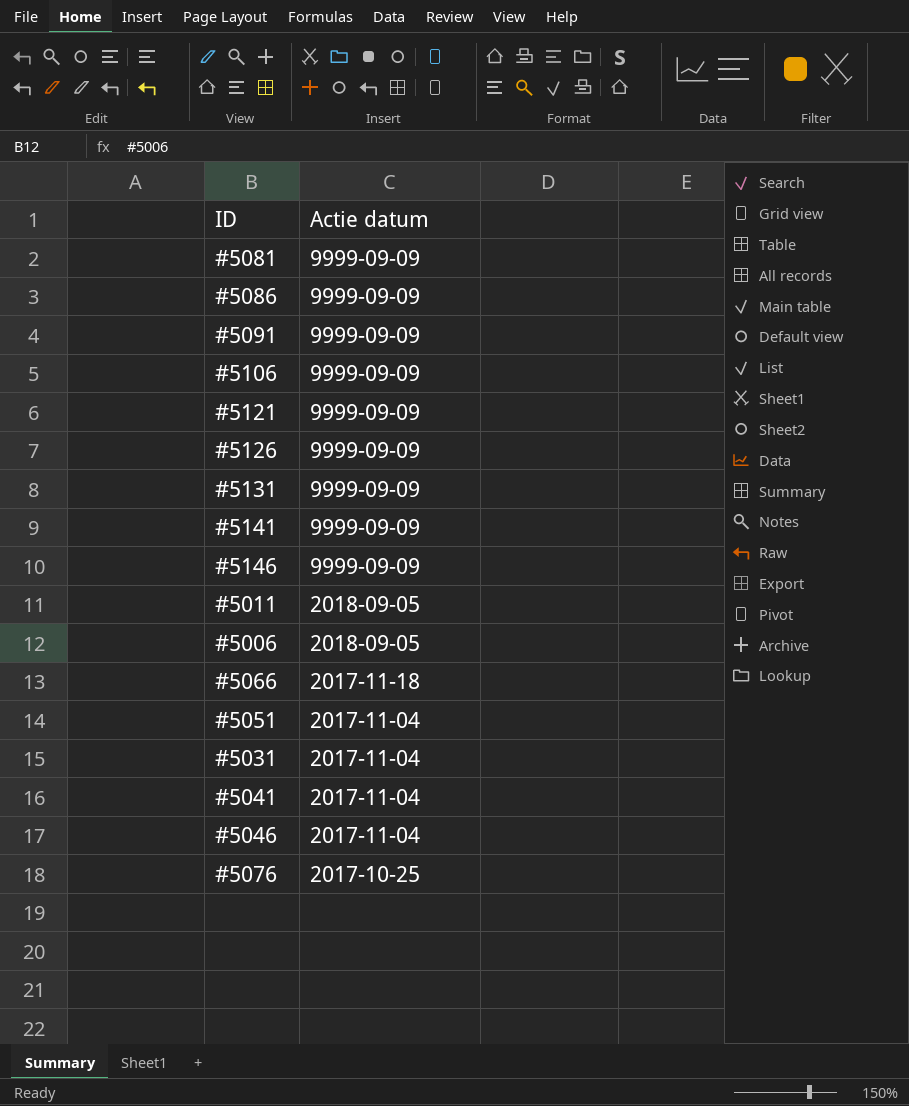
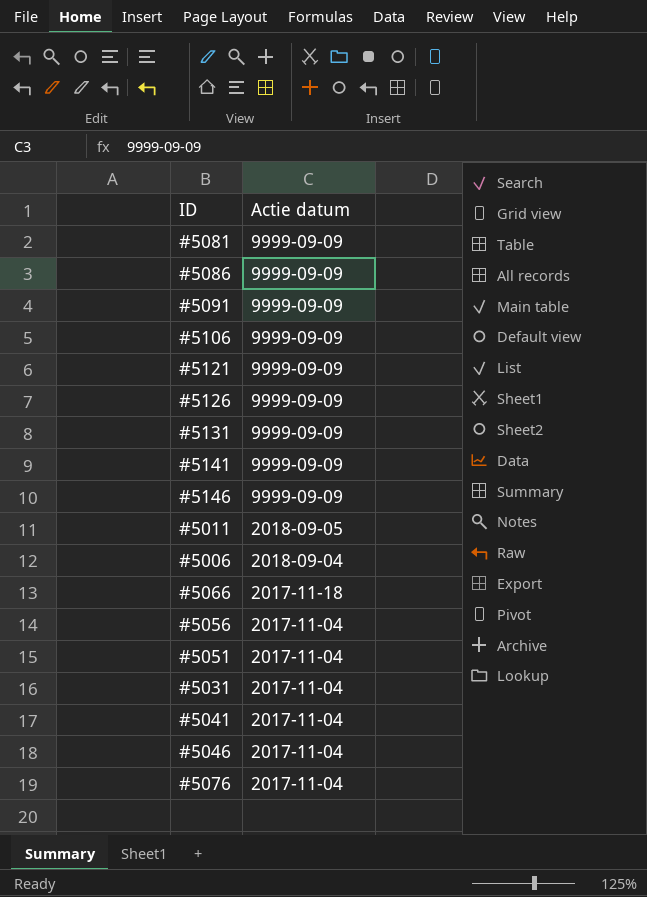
#5006 | Actie datum: 2018-09-05 -> 2018-09-04
row #5056: none -> 2017-11-04
#5076 | Actie datum: 2017-10-25 -> 2017-11-04

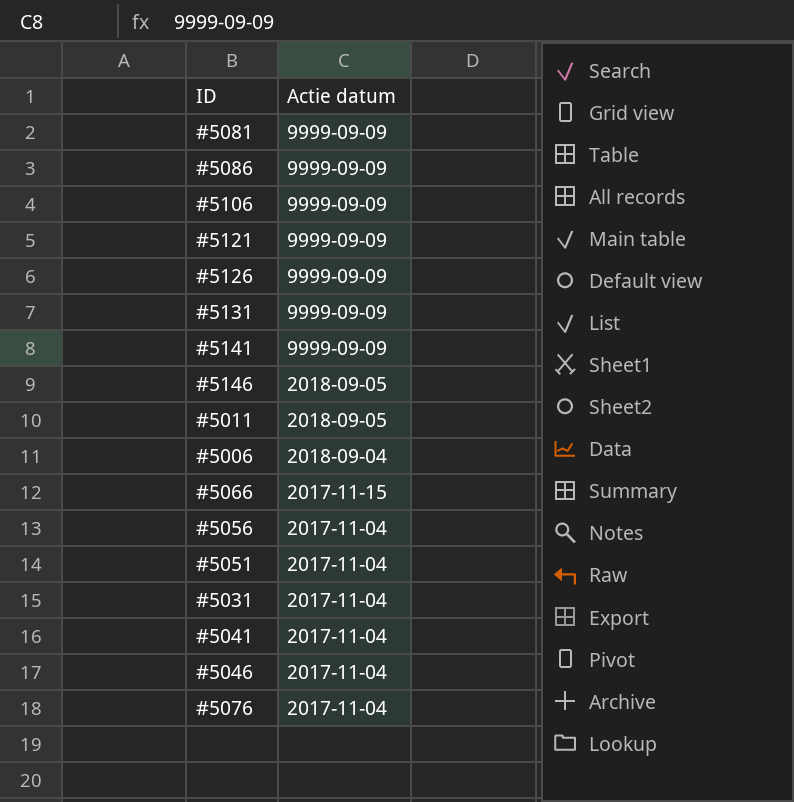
row #5091: 9999-09-09 -> none
#5146 | Actie datum: 9999-09-09 -> 2018-09-05
#5066 | Actie datum: 2017-11-18 -> 2017-11-15

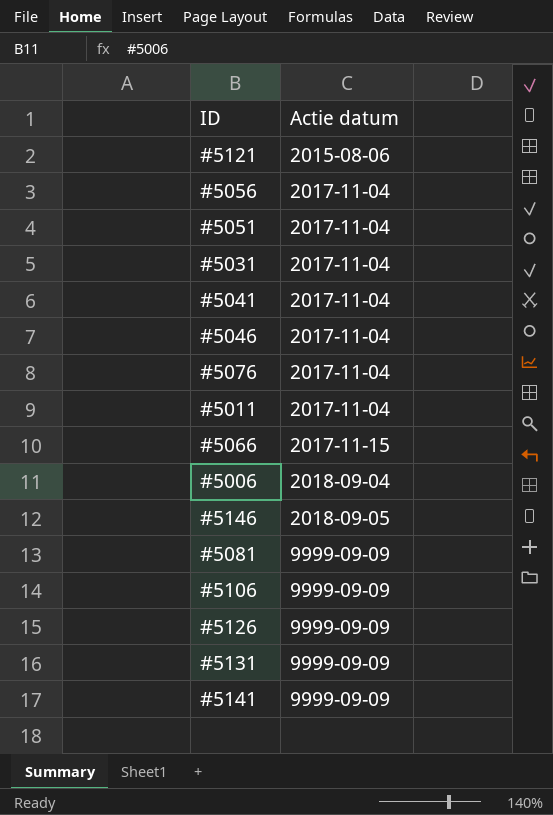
row order: Actie datum descending -> Actie datum ascending
row #5086: 9999-09-09 -> none
#5121 | Actie datum: 9999-09-09 -> 2015-08-06
#5011 | Actie datum: 2018-09-05 -> 2017-11-04

